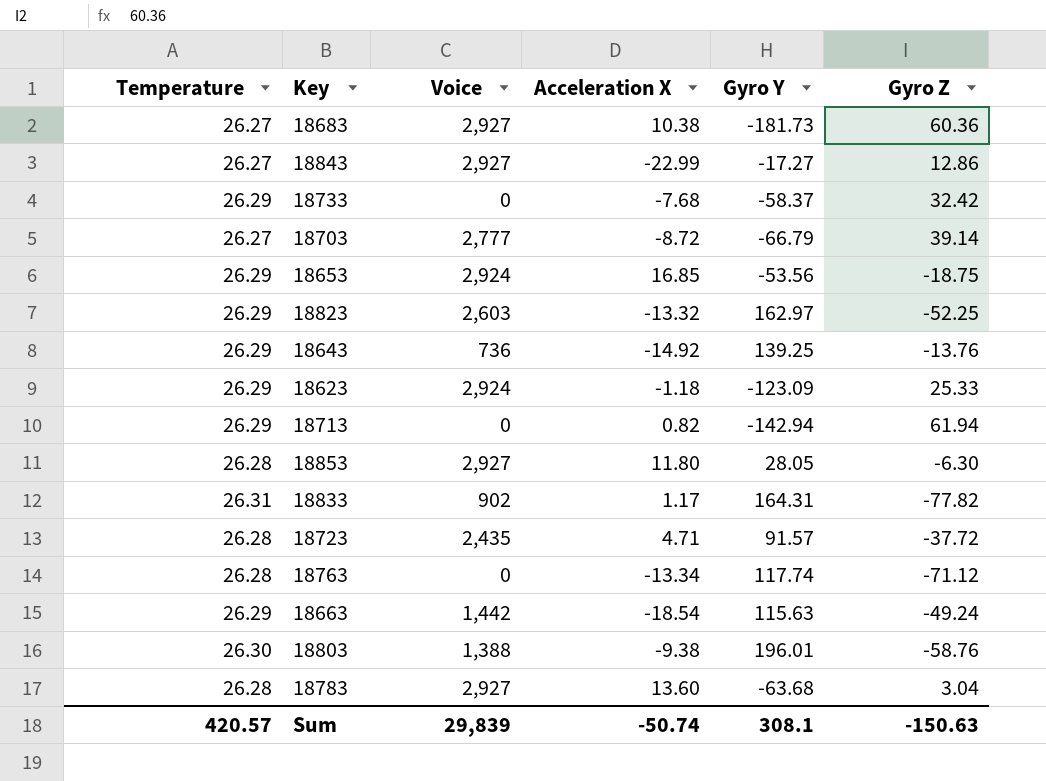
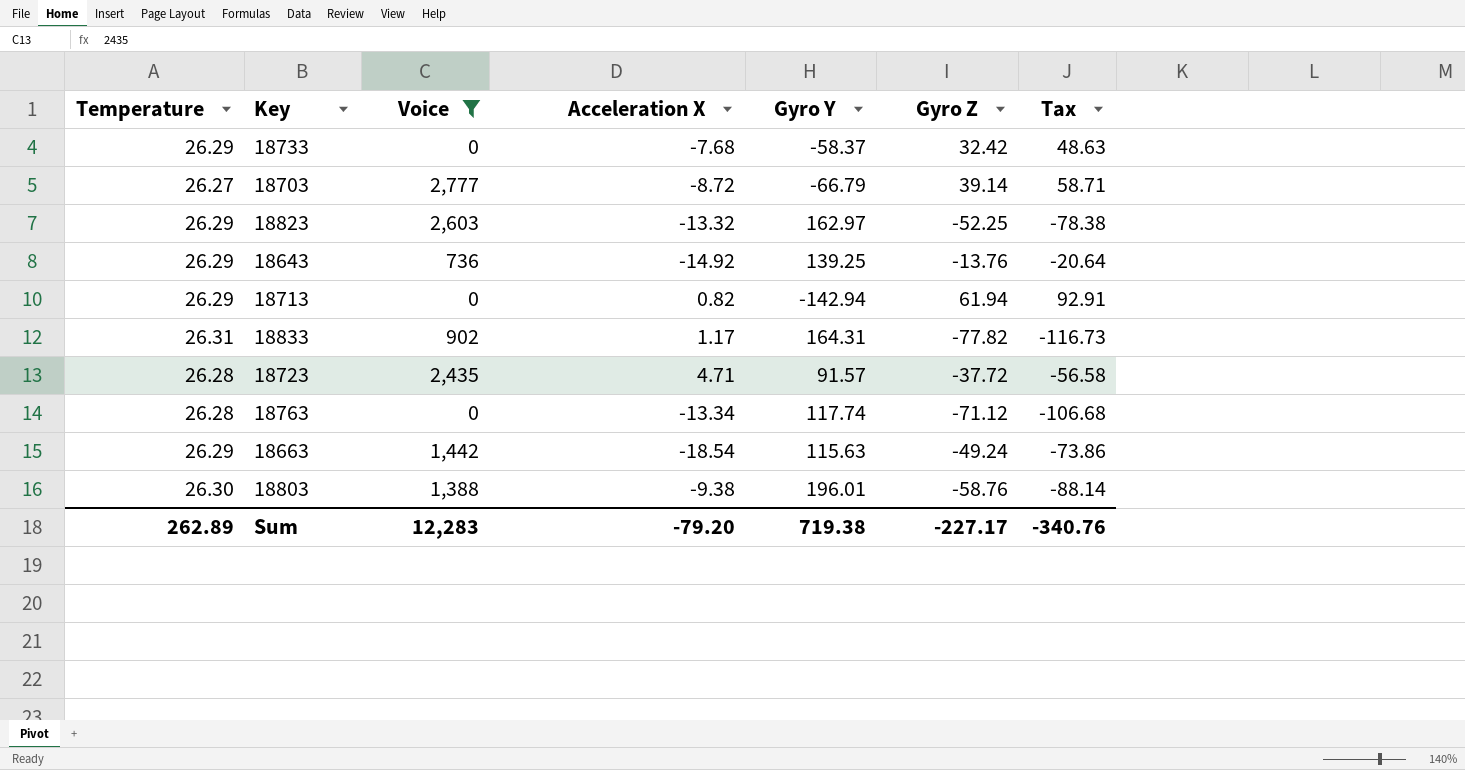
filter: none -> Voice <= 2,777
column Tax | formula: none -> [Gyro Z] * 1.5
Sum | Temperature: 420.57 -> 262.89
Sum | Voice: 29,839 -> 12,283
Sum | Acceleration X: -50.74 -> -79.20
Sum | Gyro Y: 308.1 -> 719.38
Sum | Gyro Z: -150.63 -> -227.17

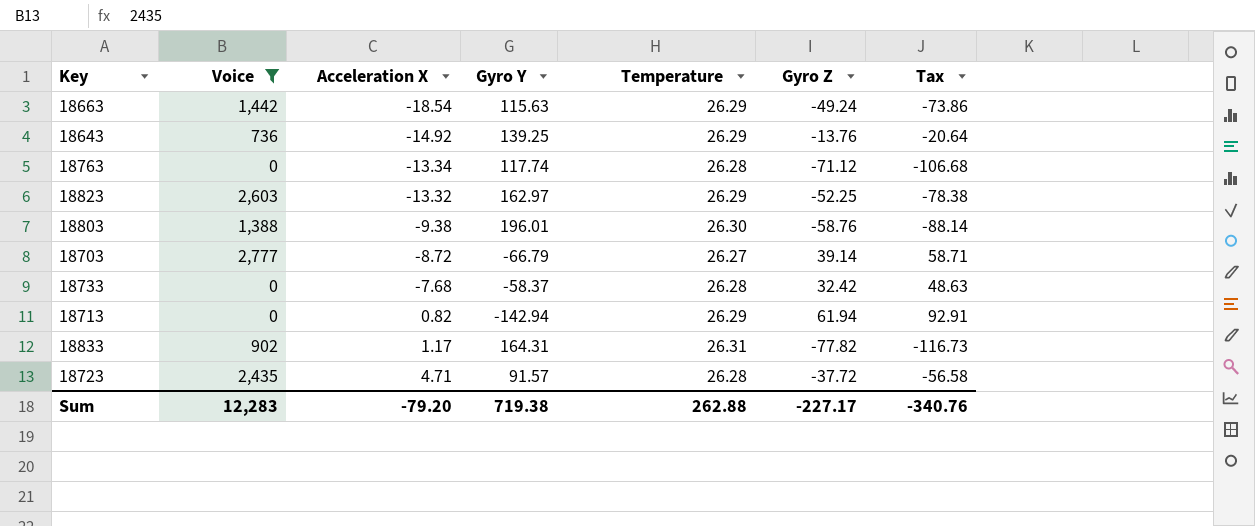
row order: none -> Acceleration X ascending
column Temperature | position: 1 -> 5
18733 | Temperature: 26.29 -> 26.28
Sum | Temperature: 262.89 -> 262.88

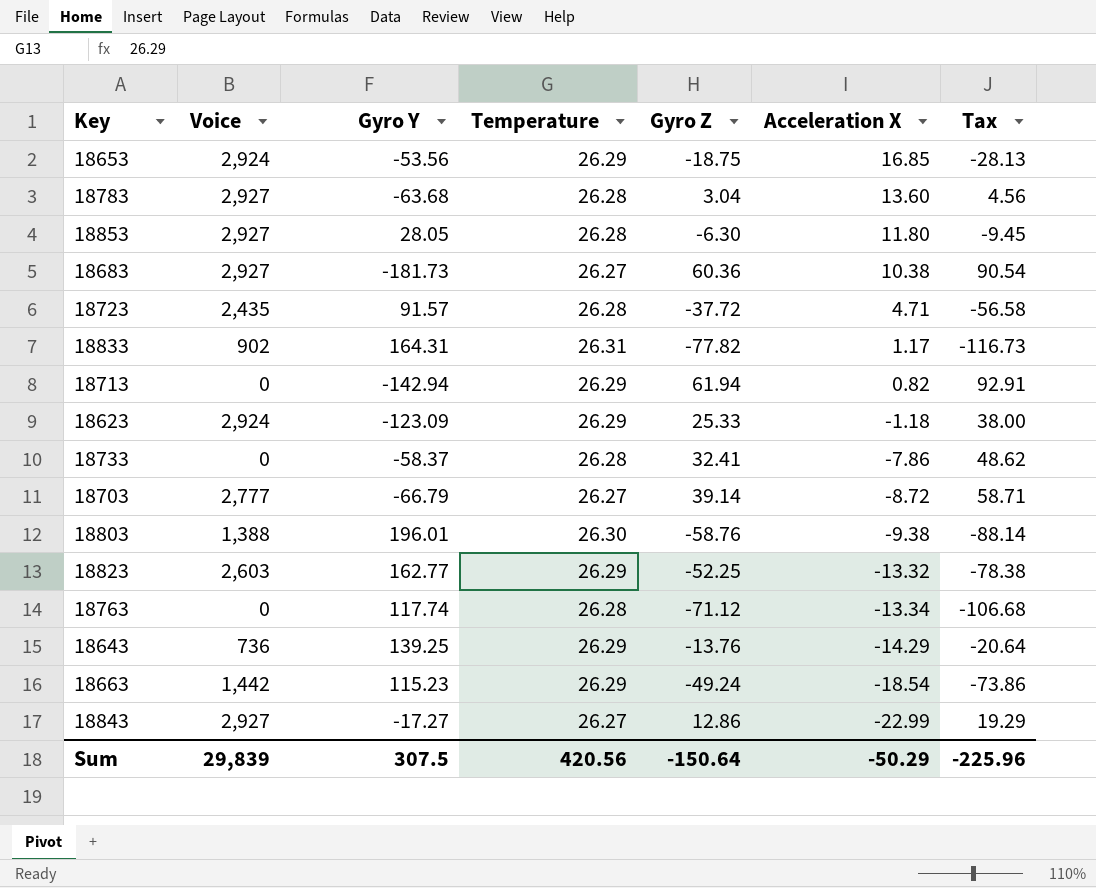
filter: Voice <= 2,777 -> none
row order: Acceleration X ascending -> Acceleration X descending
column Acceleration X | position: 3 -> 6
18733 | Gyro Z: 32.42 -> 32.41
18733 | Acceleration X: -7.68 -> -7.86
18733 | Tax: 48.63 -> 48.62
18823 | Gyro Y: 162.97 -> 162.77
18643 | Acceleration X: -14.92 -> -14.29
18663 | Gyro Y: 115.63 -> 115.23
Sum | Voice: 12,283 -> 29,839
Sum | Gyro Y: 719.38 -> 307.5
Sum | Temperature: 262.88 -> 420.56
Sum | Gyro Z: -227.17 -> -150.64
Sum | Acceleration X: -79.20 -> -50.29
Sum | Tax: -340.76 -> -225.96

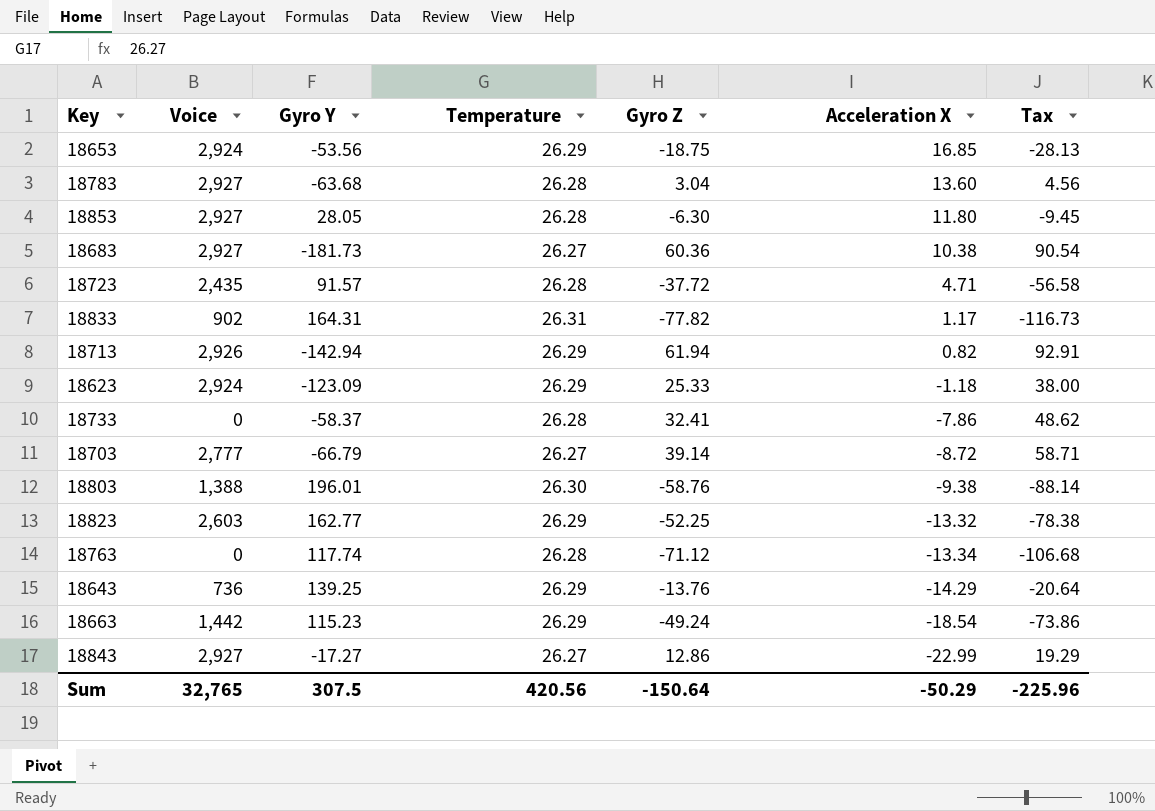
18713 | Voice: 0 -> 2,926
Sum | Voice: 29,839 -> 32,765

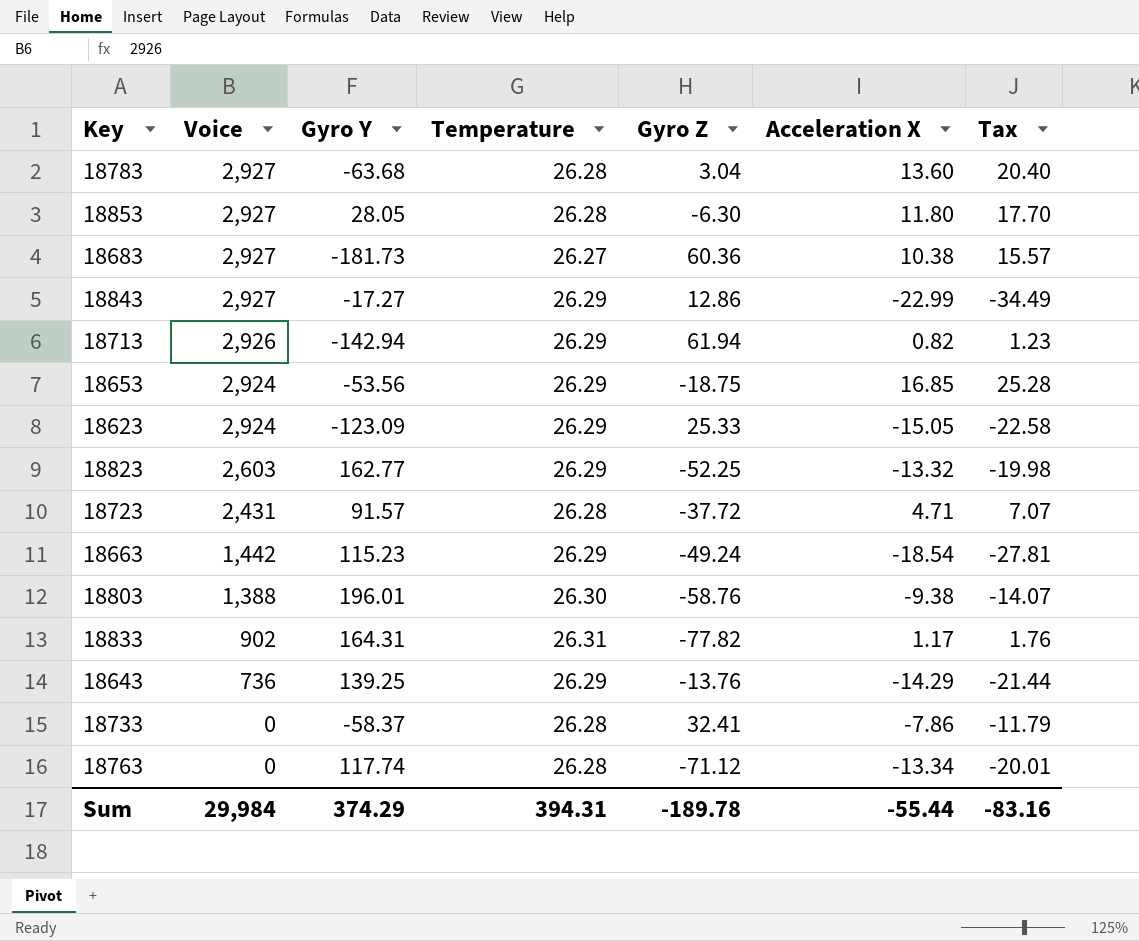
row order: Acceleration X descending -> Voice descending
column Tax | formula: [Gyro Z] * 1.5 -> [Acceleration X] * 1.5
row 18703: 2,777 | -66.79 | 26.27 | 39.14 | -8.72 | 58.71 -> none
18843 | Temperature: 26.27 -> 26.29
18623 | Acceleration X: -1.18 -> -15.05
18723 | Voice: 2,435 -> 2,431
Sum | Voice: 32,765 -> 29,984
Sum | Gyro Y: 307.5 -> 374.29
Sum | Temperature: 420.56 -> 394.31
Sum | Gyro Z: -150.64 -> -189.78
Sum | Acceleration X: -50.29 -> -55.44
Sum | Tax: -225.96 -> -83.16

